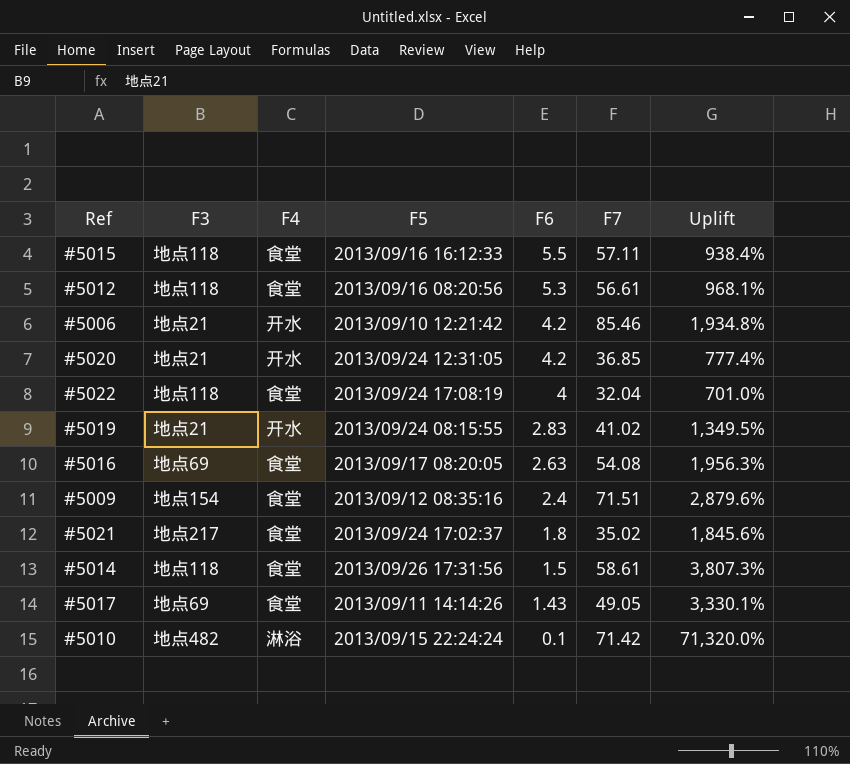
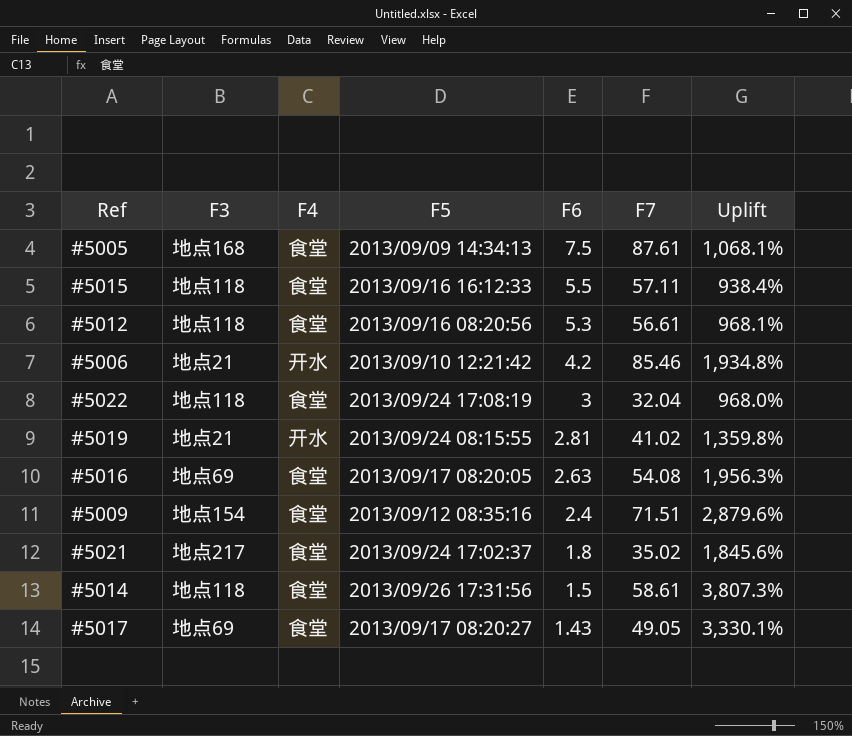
row #5020: 地点21 | 开水 | 2013/09/24 12:31:05 | 4.2 | 36.85 | 777.4% -> none
row #5010: 地点482 | 淋浴 | 2013/09/15 22:24:24 | 0.1 | 71.42 | 71,320.0% -> none
row #5005: none -> 地点168 | 食堂 | 2013/09/09 14:34:13 | 7.5 | 87.61 | 1,068.1%
#5022 | F6: 4 -> 3
#5022 | Uplift: 701.0% -> 968.0%
#5019 | F6: 2.83 -> 2.81
#5019 | Uplift: 1,349.5% -> 1,359.8%
#5017 | F5: 2013/09/11 14:14:26 -> 2013/09/17 08:20:27

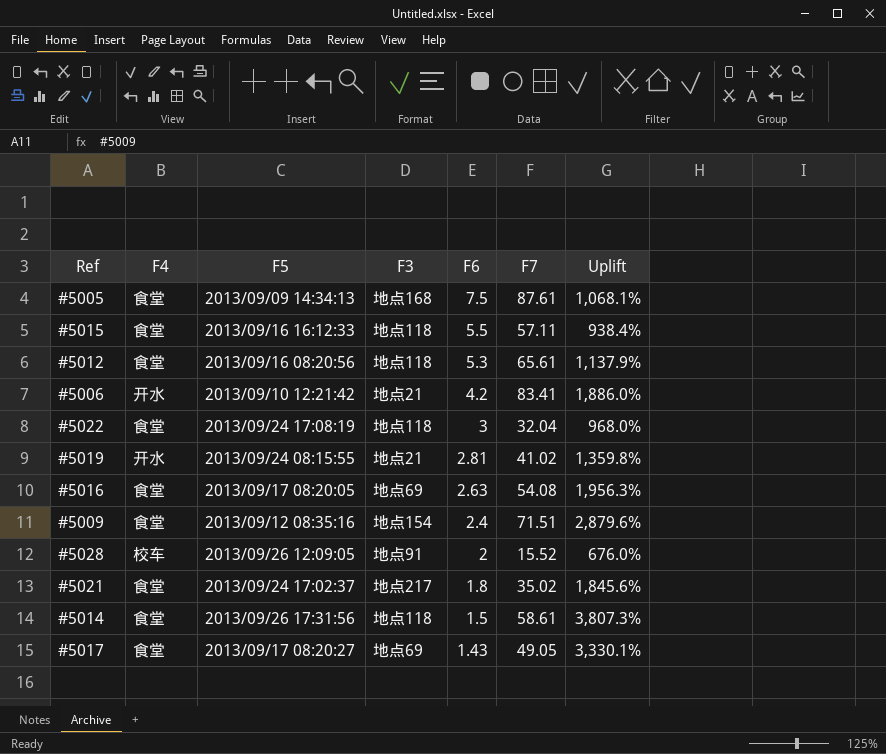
column F3 | position: 2 -> 4
#5012 | F7: 56.61 -> 65.61
#5012 | Uplift: 968.1% -> 1,137.9%
#5006 | F7: 85.46 -> 83.41
#5006 | Uplift: 1,934.8% -> 1,886.0%
row #5028: none -> 校车 | 2013/09/26 12:09:05 | 地点91 | 2 | 15.52 | 676.0%

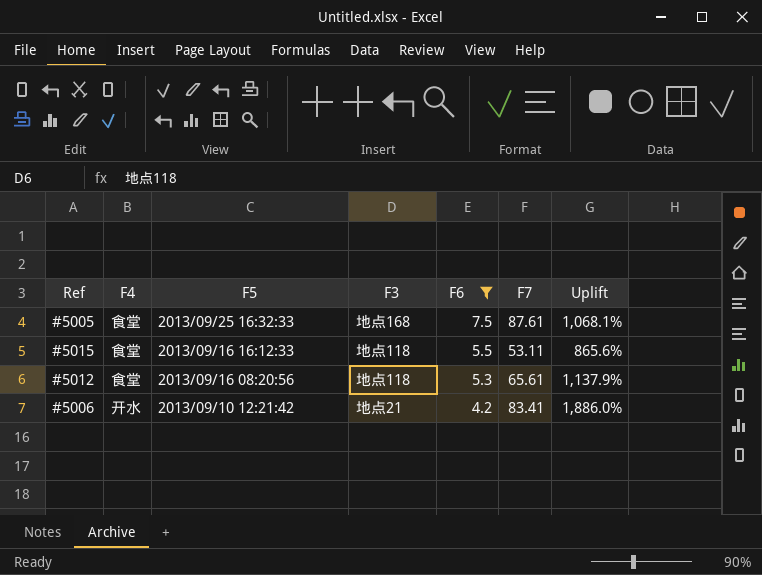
filter: none -> F6 >= 4.2
#5005 | F5: 2013/09/09 14:34:13 -> 2013/09/25 16:32:33
#5015 | F7: 57.11 -> 53.11
#5015 | Uplift: 938.4% -> 865.6%

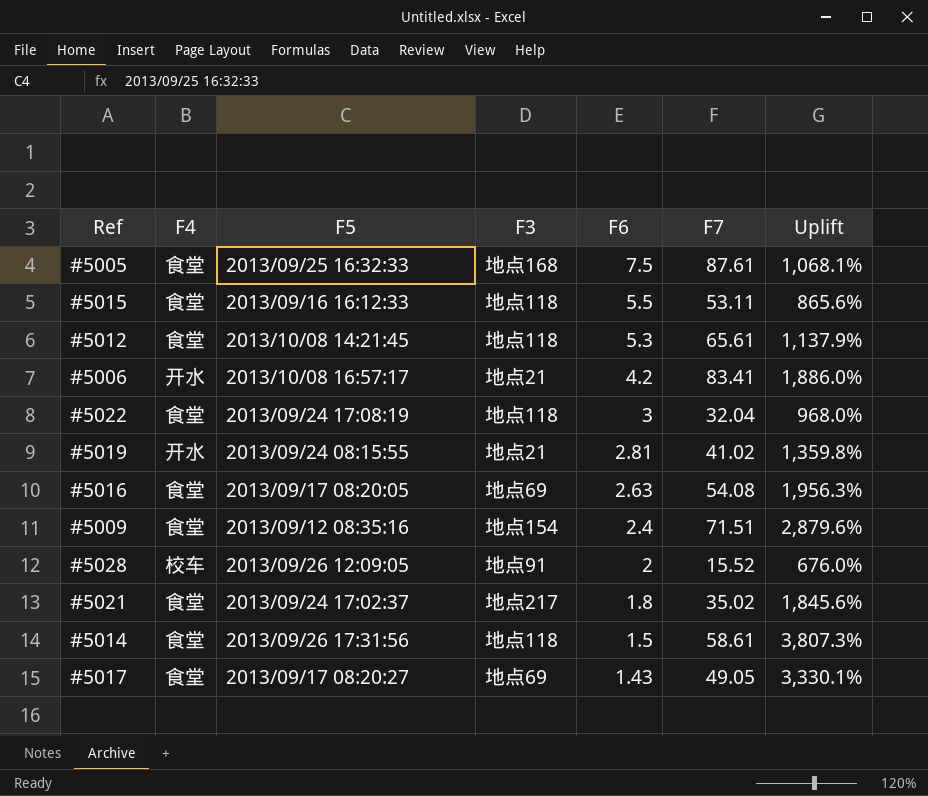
filter: F6 >= 4.2 -> none
#5012 | F5: 2013/09/16 08:20:56 -> 2013/10/08 14:21:45
#5006 | F5: 2013/09/10 12:21:42 -> 2013/10/08 16:57:17

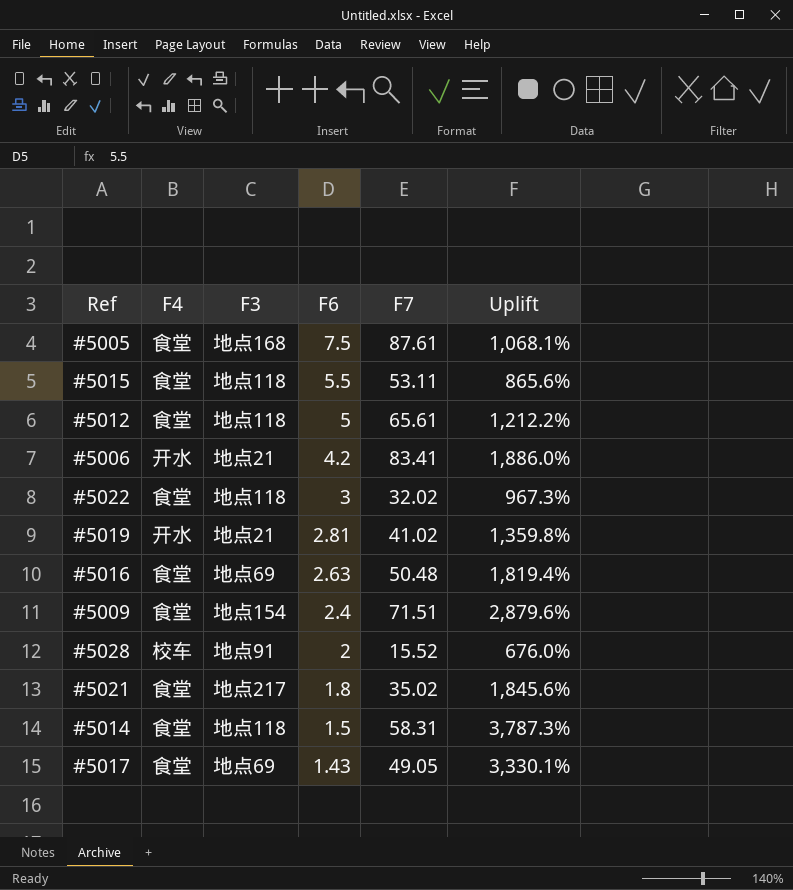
column F5 | position: 3 -> none
#5012 | F6: 5.3 -> 5
#5012 | Uplift: 1,137.9% -> 1,212.2%
#5022 | F7: 32.04 -> 32.02
#5022 | Uplift: 968.0% -> 967.3%
#5016 | F7: 54.08 -> 50.48
#5016 | Uplift: 1,956.3% -> 1,819.4%
#5014 | F7: 58.61 -> 58.31
#5014 | Uplift: 3,807.3% -> 3,787.3%

